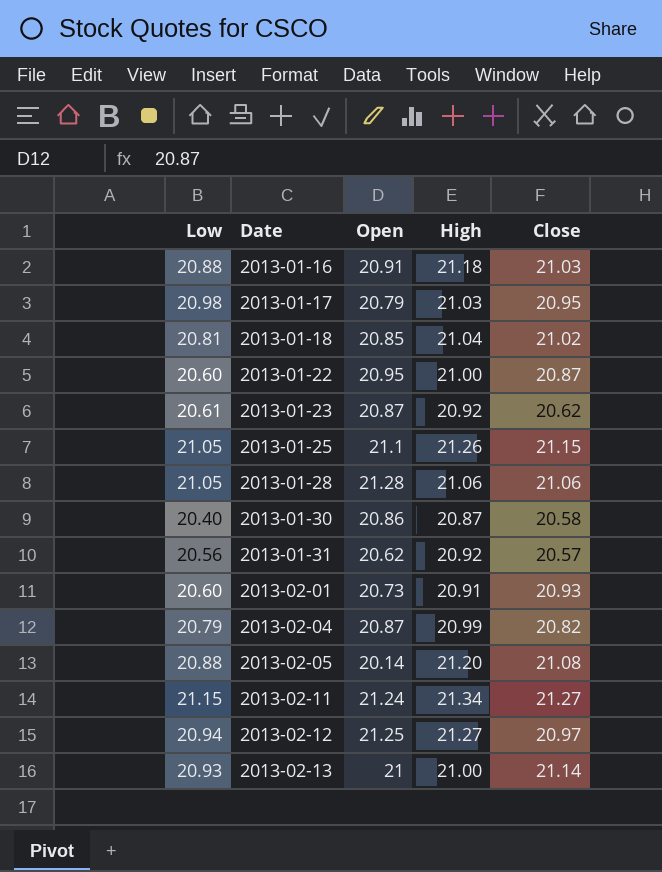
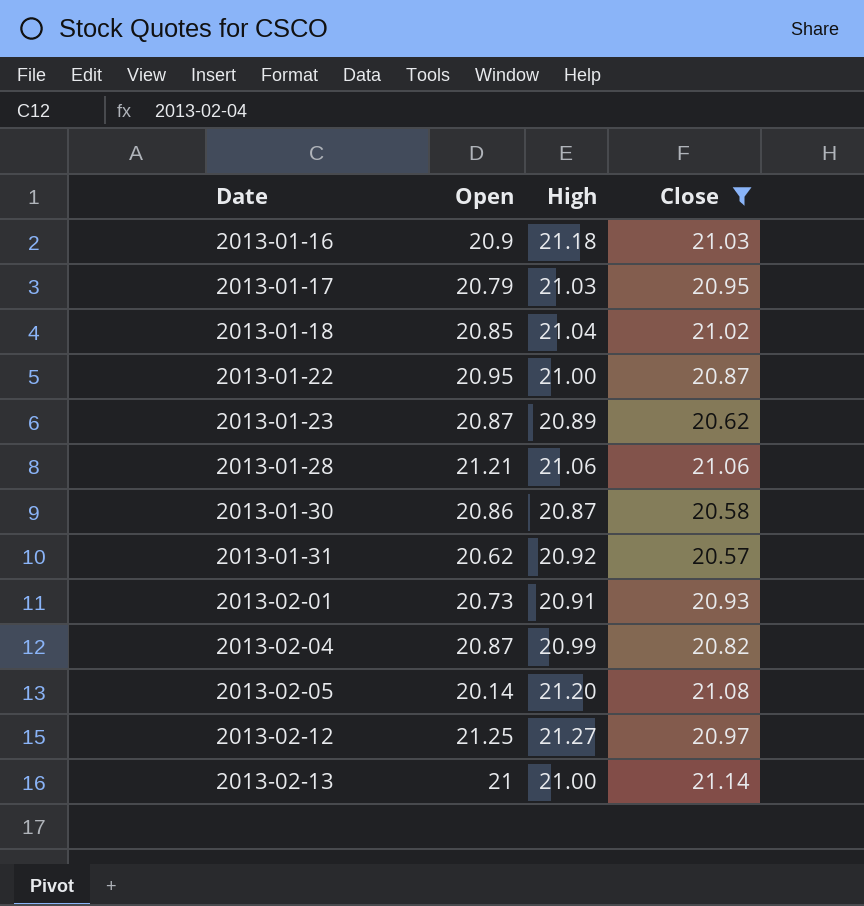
filter: none -> Close <= 21.14
column Low | position: 1 -> none
2013-01-16 | Open: 20.91 -> 20.9
2013-01-23 | High: 20.92 -> 20.89
2013-01-28 | Open: 21.28 -> 21.21

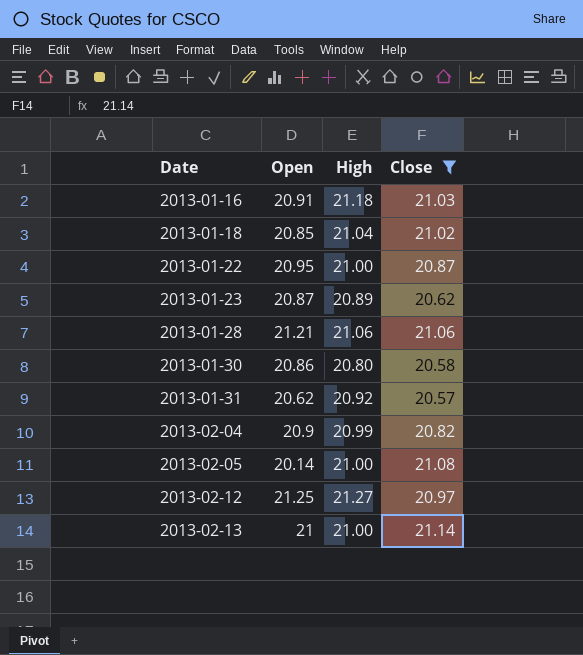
row 2013-01-17: 20.79 | 21.03 | 20.95 -> none
row 2013-02-01: 20.73 | 20.91 | 20.93 -> none
2013-01-16 | Open: 20.9 -> 20.91
2013-01-30 | High: 20.87 -> 20.80
2013-02-04 | Open: 20.87 -> 20.9
2013-02-05 | High: 21.20 -> 21.00

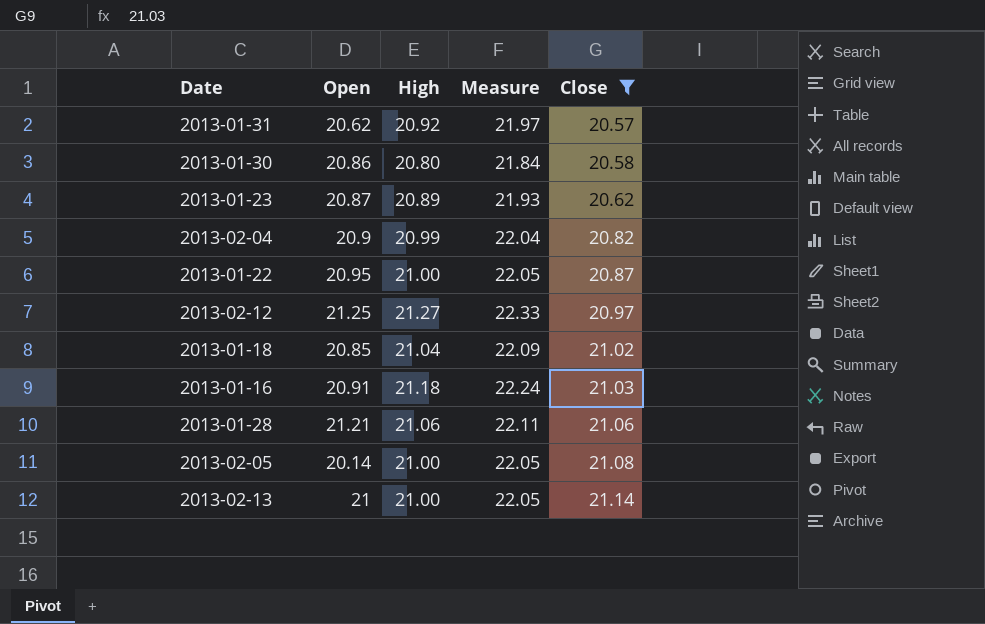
row order: Date ascending -> Close ascending
column Measure | formula: none -> [High] * 1.05

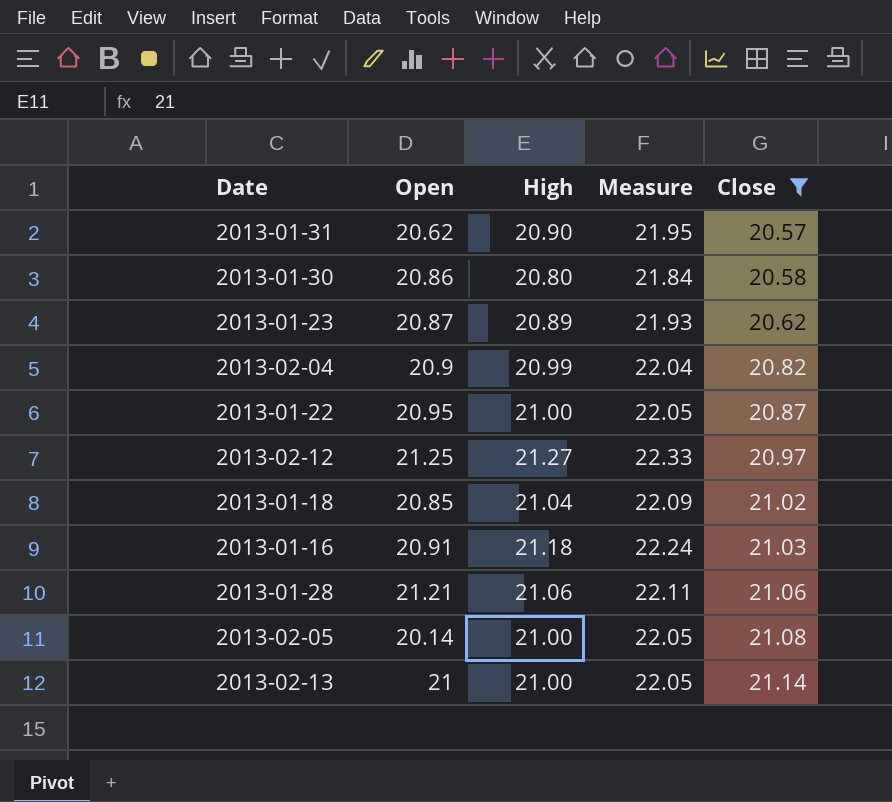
2013-01-31 | High: 20.92 -> 20.90
2013-01-31 | Measure: 21.97 -> 21.95

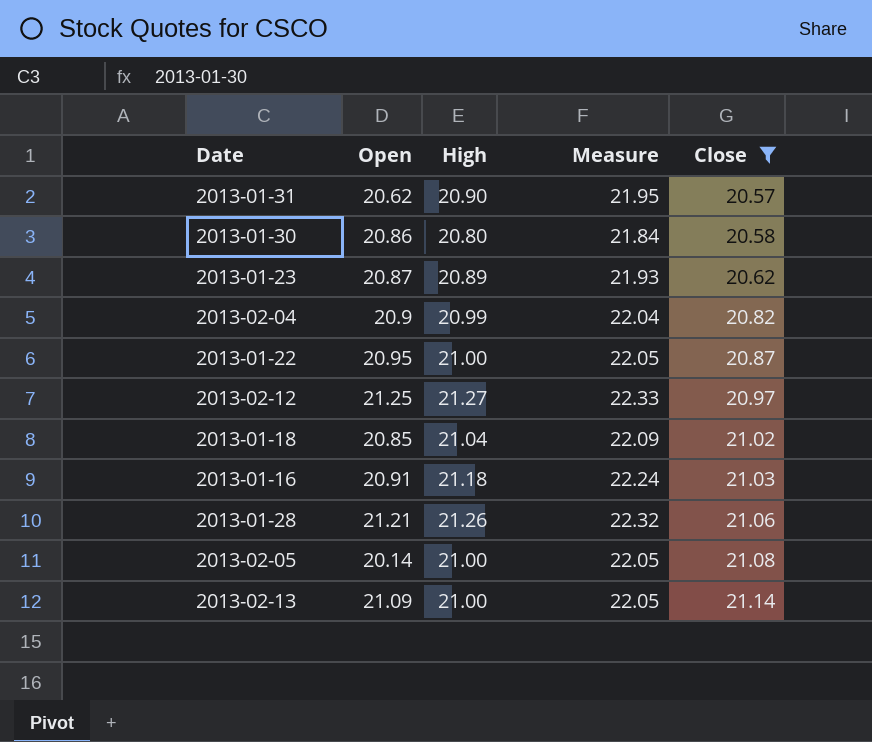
2013-01-28 | High: 21.06 -> 21.26
2013-01-28 | Measure: 22.11 -> 22.32
2013-02-13 | Open: 21 -> 21.09

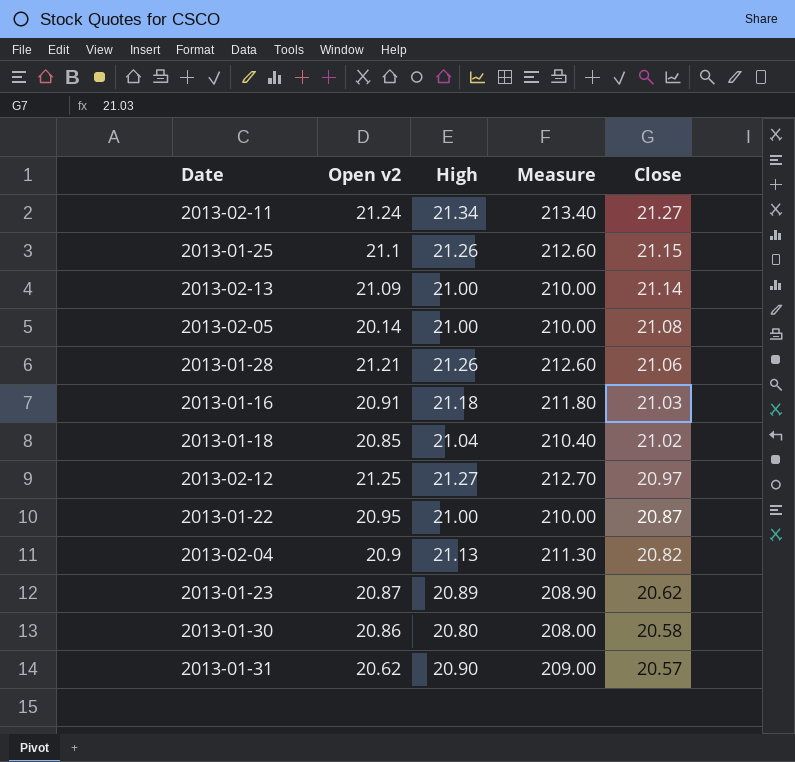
filter: Close <= 21.14 -> none
row order: Close ascending -> Close descending
column name: Open -> Open v2
column Measure | formula: [High] * 1.05 -> [High] * 10
2013-02-04 | High: 20.99 -> 21.13

